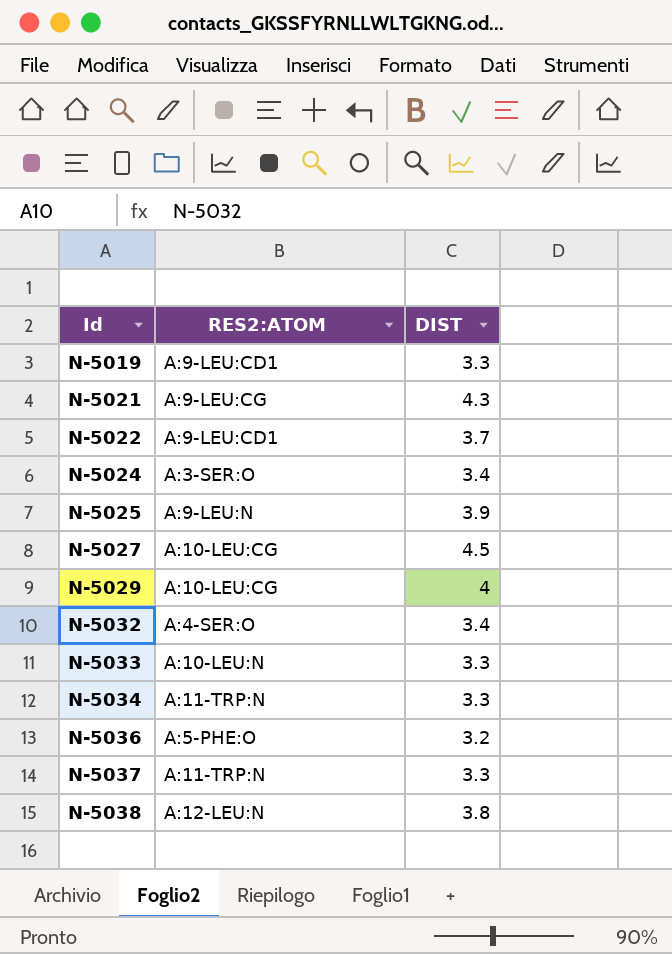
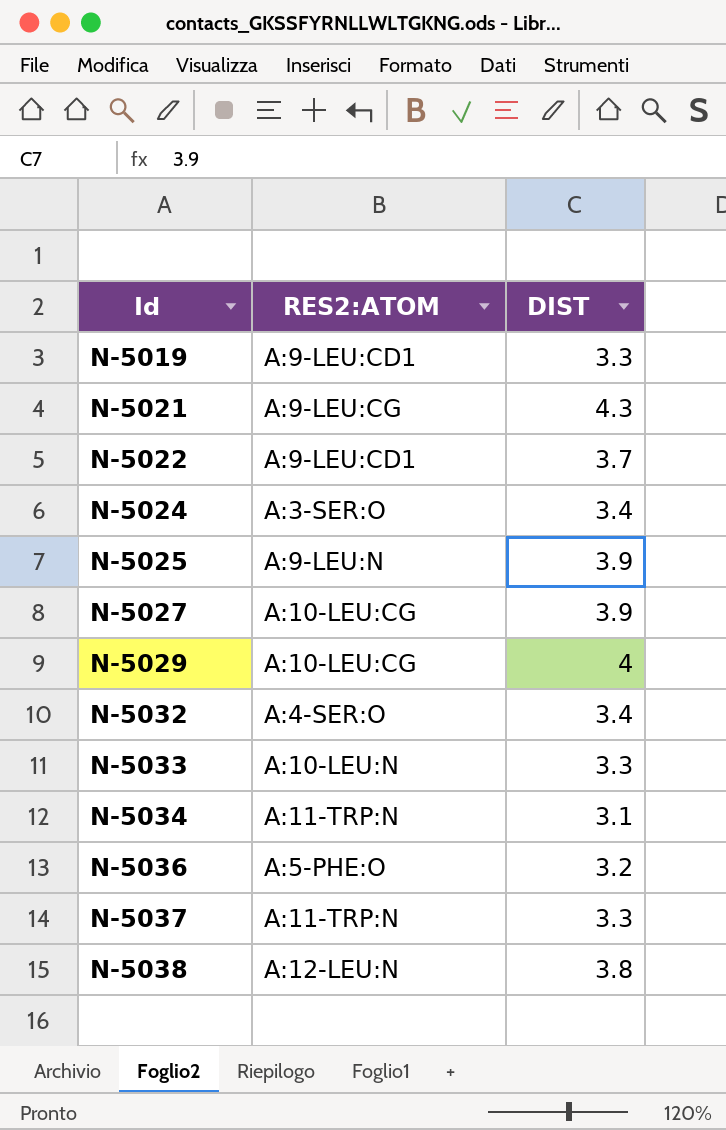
N-5027 | DIST: 4.5 -> 3.9
N-5034 | DIST: 3.3 -> 3.1

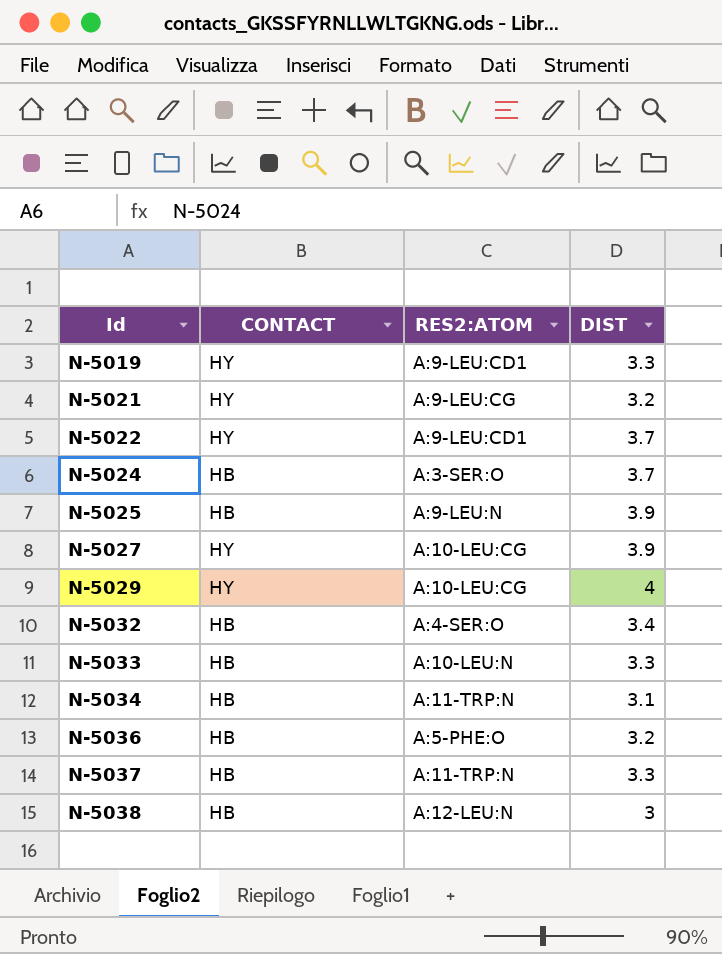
column CONTACT | position: none -> 2
N-5021 | DIST: 4.3 -> 3.2
N-5024 | DIST: 3.4 -> 3.7
N-5038 | DIST: 3.8 -> 3

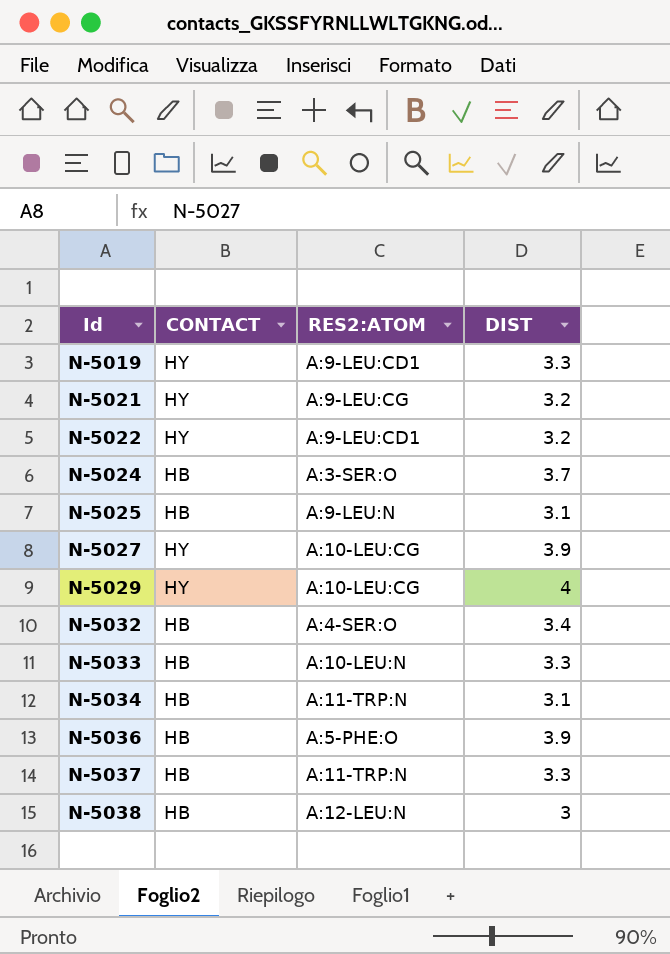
N-5022 | DIST: 3.7 -> 3.2
N-5025 | DIST: 3.9 -> 3.1
N-5036 | DIST: 3.2 -> 3.9

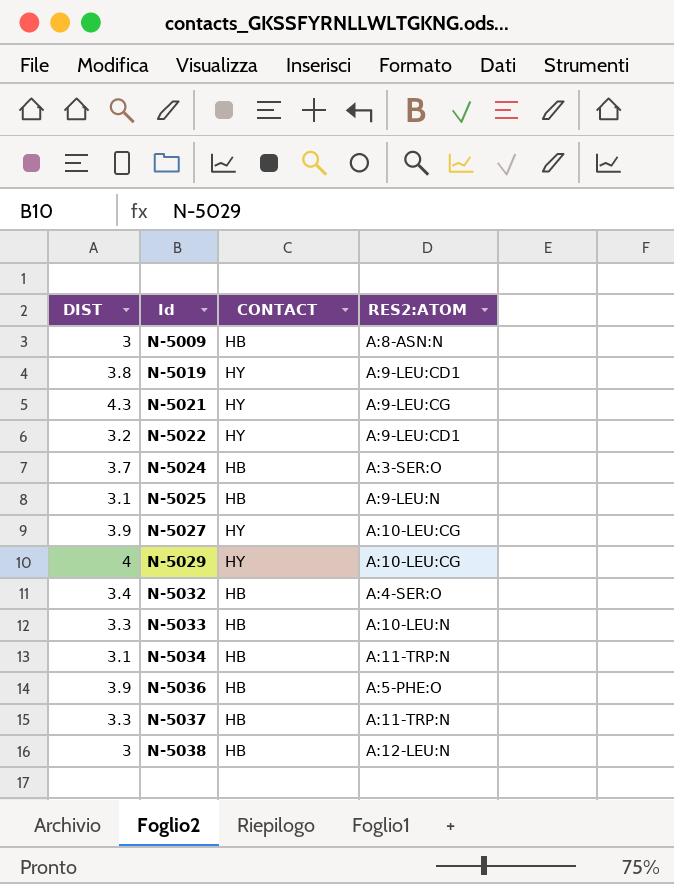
column DIST | position: 4 -> 1
row N-5009: none -> 3 | HB | A:8-ASN:N
N-5019 | DIST: 3.3 -> 3.8
N-5021 | DIST: 3.2 -> 4.3

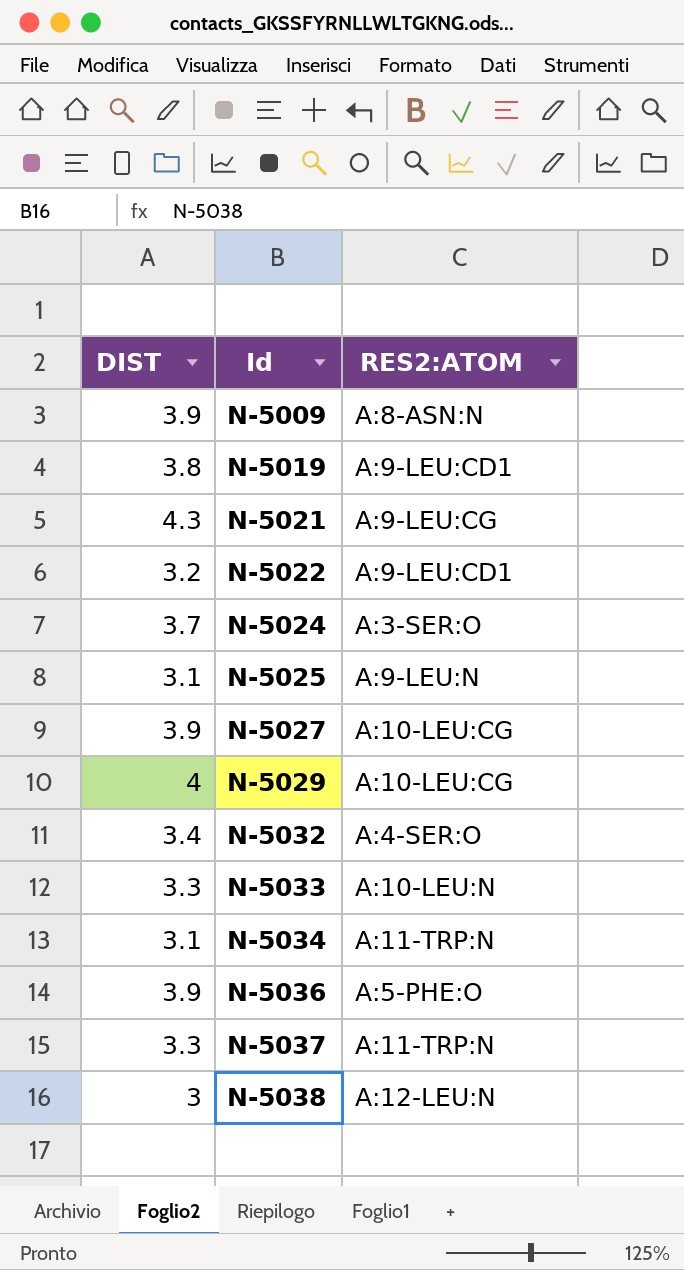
column CONTACT | position: 3 -> none
N-5009 | DIST: 3 -> 3.9

